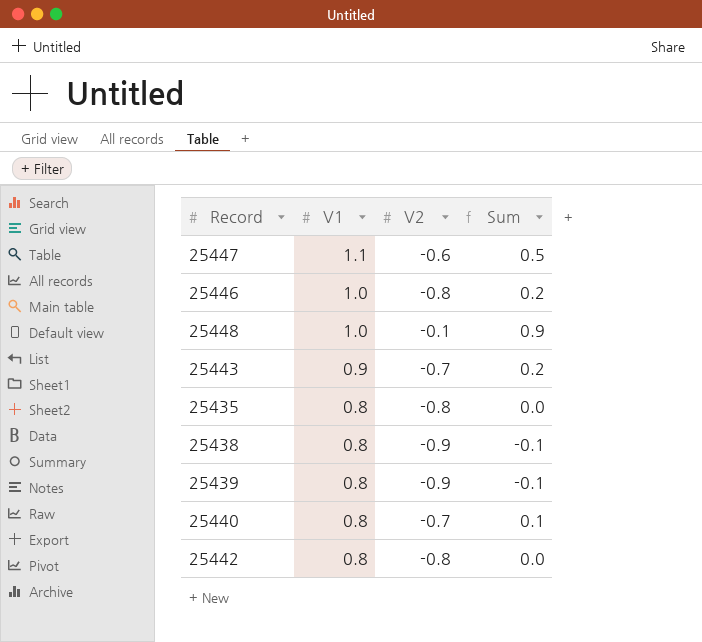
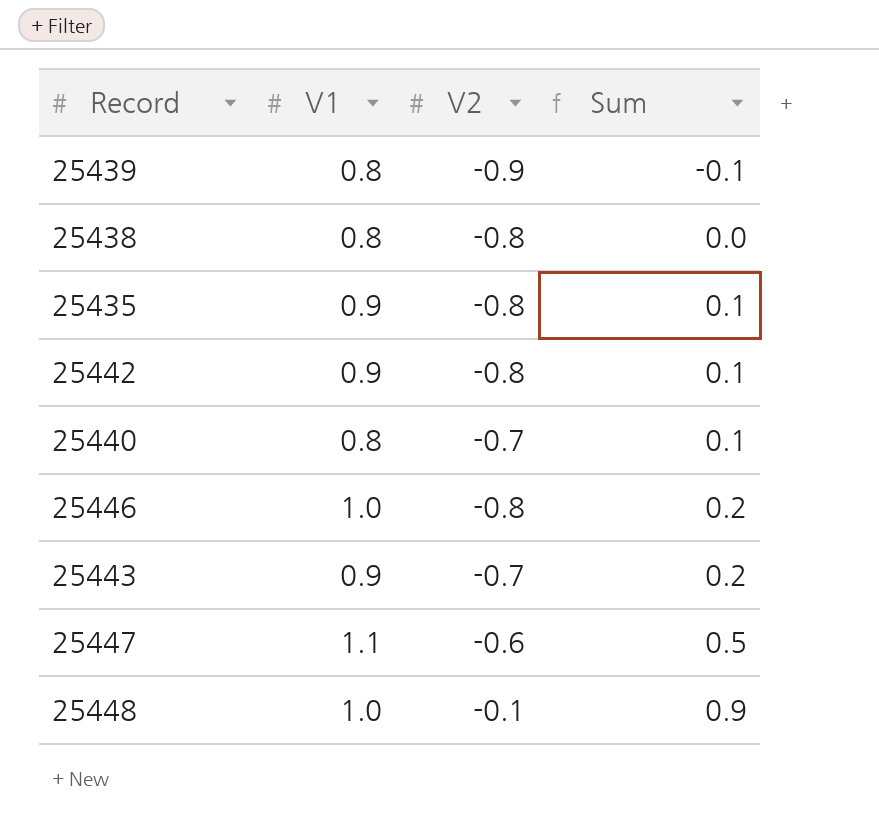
row order: V1 descending -> Sum ascending
25438 | V2: -0.9 -> -0.8
25438 | Sum: -0.1 -> 0.0
25435 | V1: 0.8 -> 0.9
25435 | Sum: 0.0 -> 0.1
25442 | V1: 0.8 -> 0.9
25442 | Sum: 0.0 -> 0.1

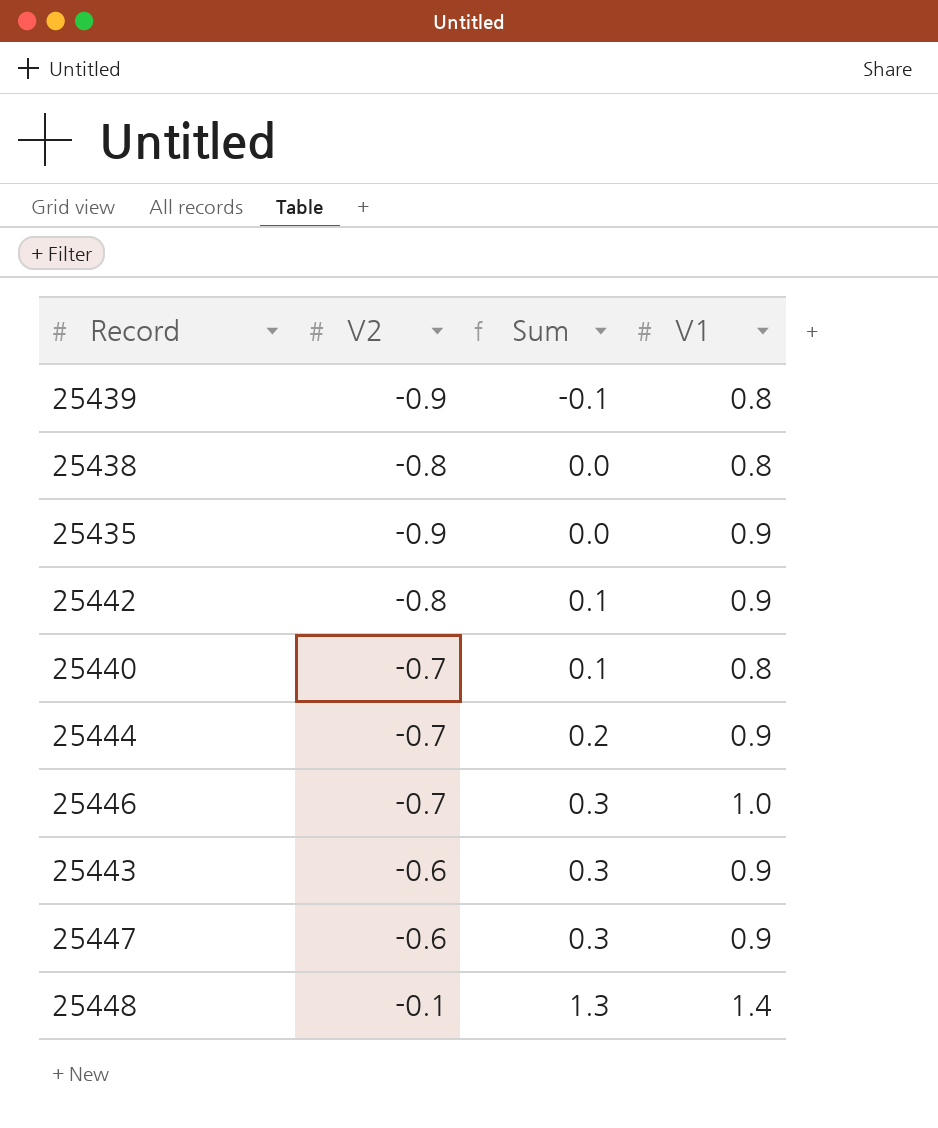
column V1 | position: 2 -> 4
25435 | V2: -0.8 -> -0.9
25435 | Sum: 0.1 -> 0.0
row 25444: none -> -0.7 | 0.2 | 0.9
25446 | V2: -0.8 -> -0.7
25446 | Sum: 0.2 -> 0.3
25443 | V2: -0.7 -> -0.6
25443 | Sum: 0.2 -> 0.3
25447 | Sum: 0.5 -> 0.3
25447 | V1: 1.1 -> 0.9
25448 | Sum: 0.9 -> 1.3
25448 | V1: 1.0 -> 1.4

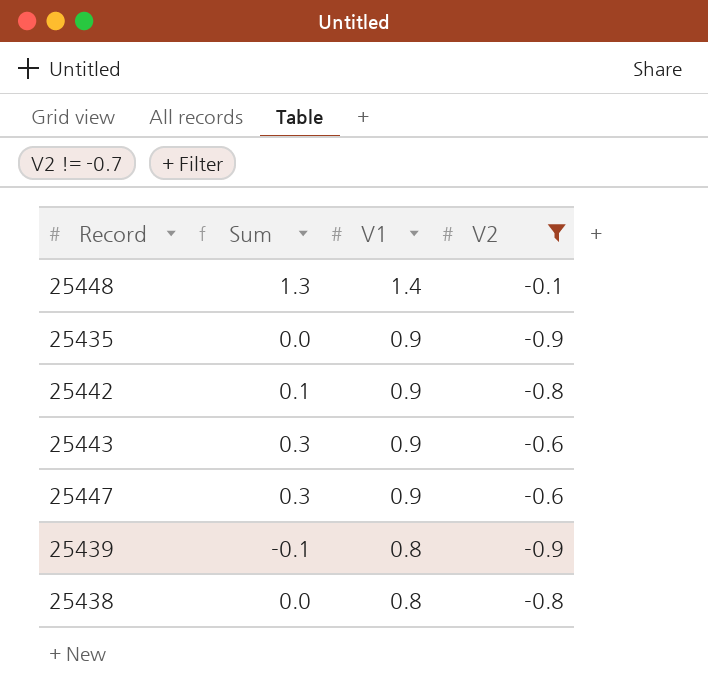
filter: none -> V2 != -0.7
row order: Sum ascending -> V1 descending
column V2 | position: 2 -> 4

